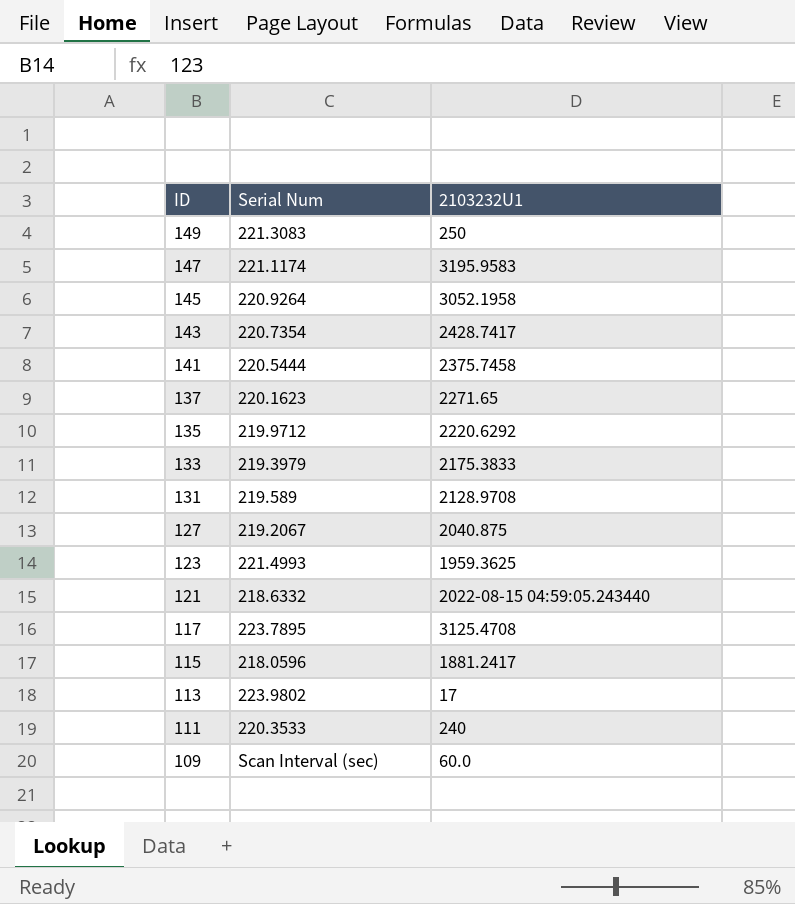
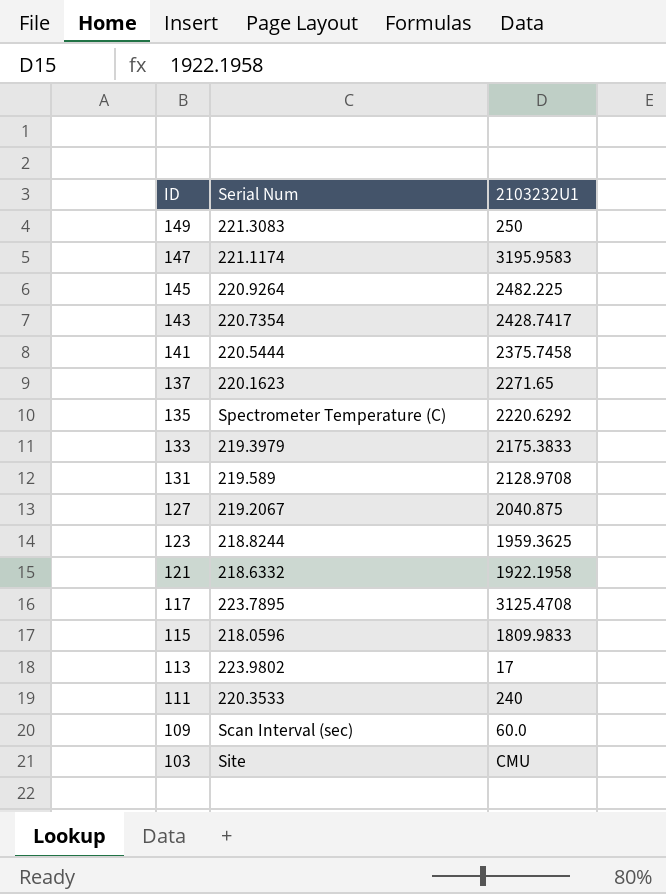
145 | 2103232U1: 3052.1958 -> 2482.225
135 | Serial Num: 219.9712 -> Spectrometer Temperature (C)
123 | Serial Num: 221.4993 -> 218.8244
121 | 2103232U1: 2022-08-15 04:59:05.243440 -> 1922.1958
115 | 2103232U1: 1881.2417 -> 1809.9833
row 103: none -> Site | CMU

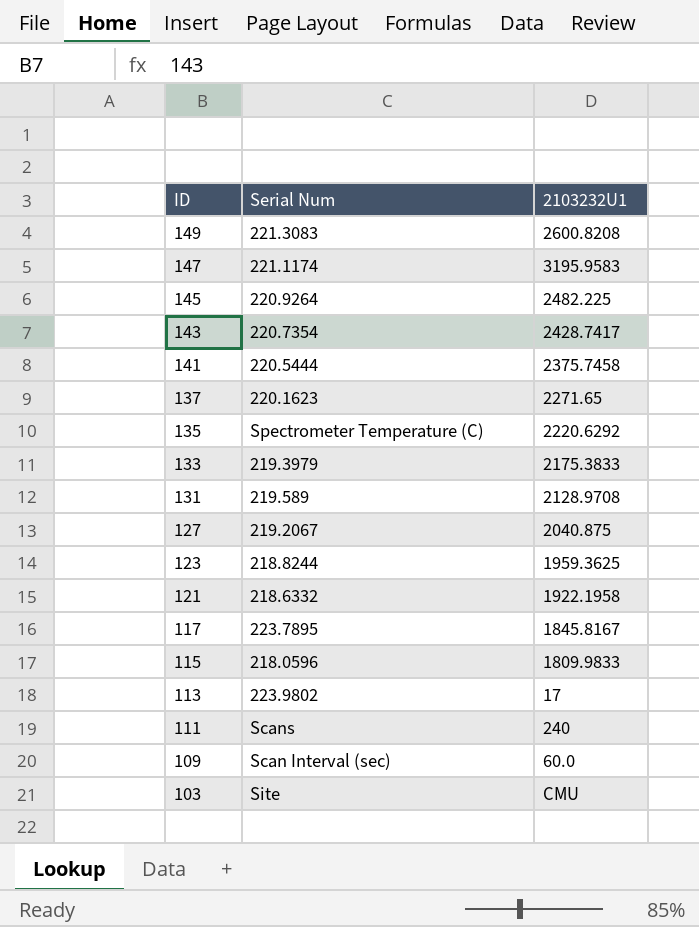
149 | 2103232U1: 250 -> 2600.8208
117 | 2103232U1: 3125.4708 -> 1845.8167
111 | Serial Num: 220.3533 -> Scans

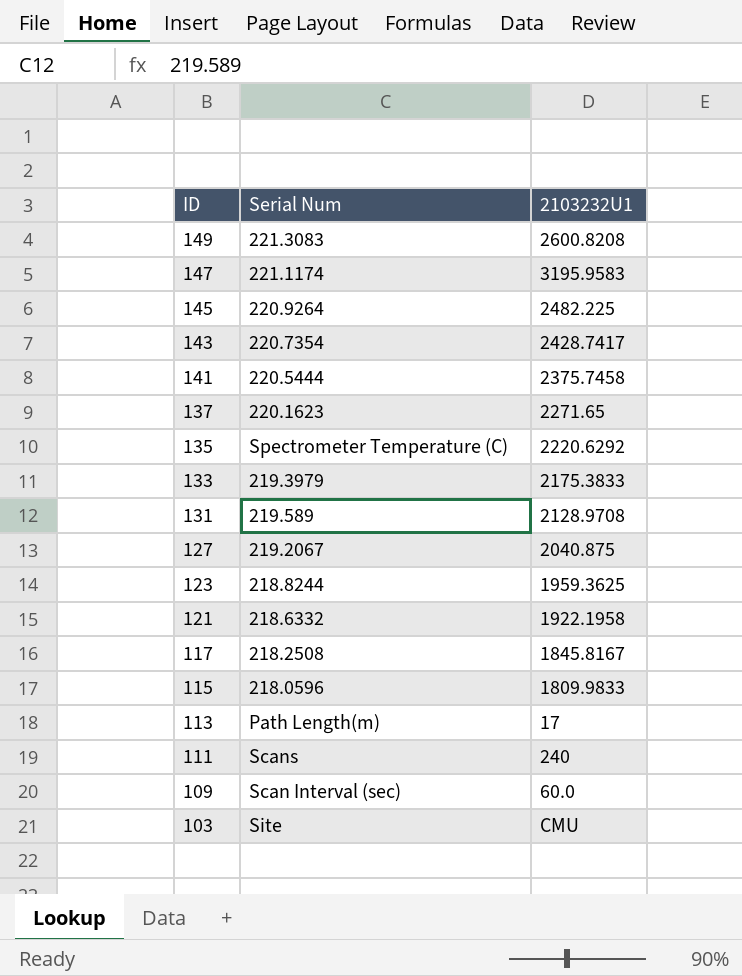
117 | Serial Num: 223.7895 -> 218.2508
113 | Serial Num: 223.9802 -> Path Length(m)

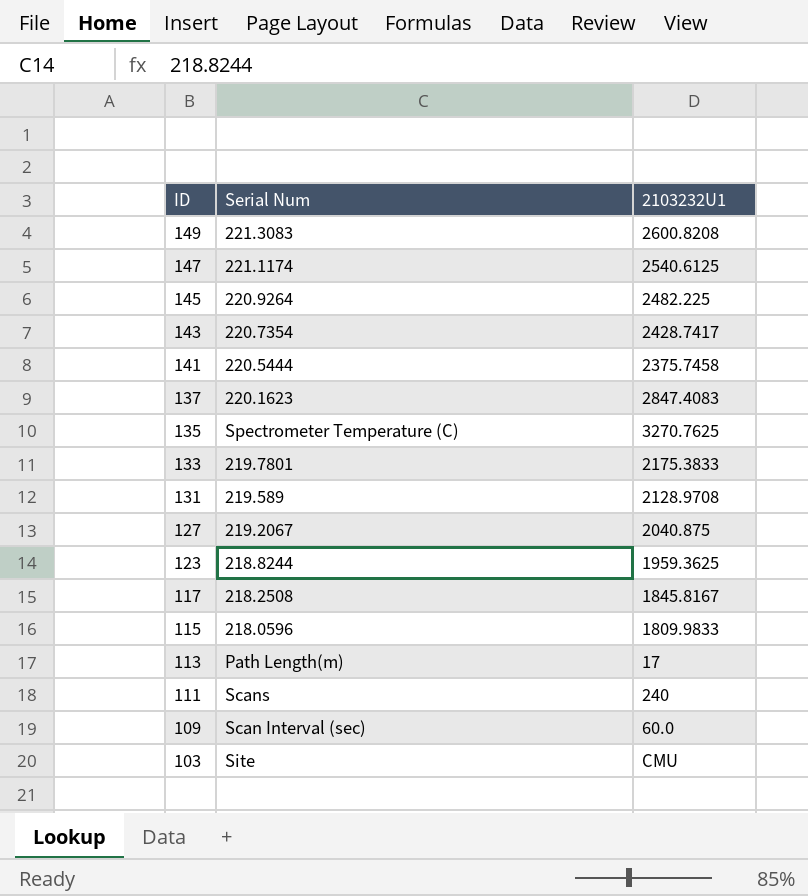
row 121: 218.6332 | 1922.1958 -> none
147 | 2103232U1: 3195.9583 -> 2540.6125
137 | 2103232U1: 2271.65 -> 2847.4083
135 | 2103232U1: 2220.6292 -> 3270.7625
133 | Serial Num: 219.3979 -> 219.7801

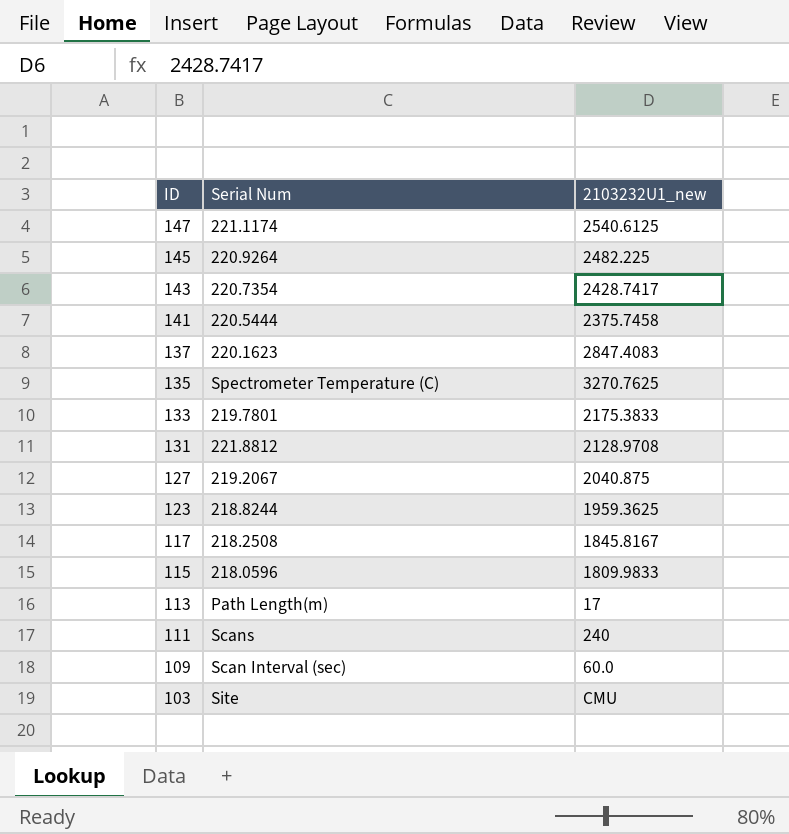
column name: 2103232U1 -> 2103232U1_new
row 149: 221.3083 | 2600.8208 -> none
131 | Serial Num: 219.589 -> 221.8812

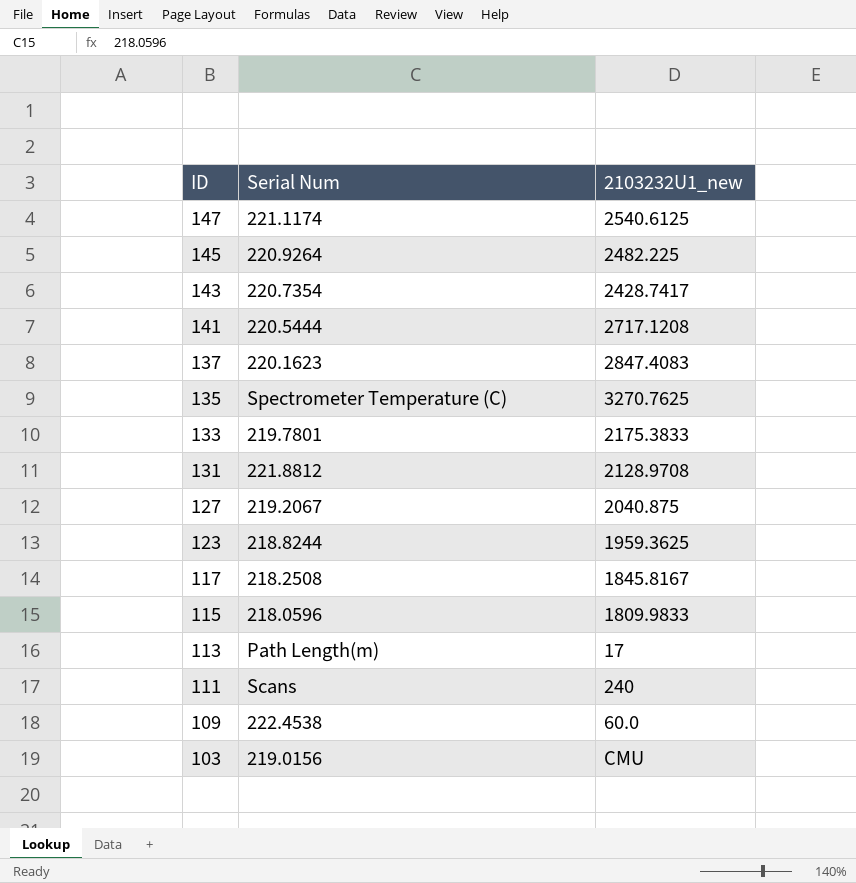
141 | 2103232U1_new: 2375.7458 -> 2717.1208
109 | Serial Num: Scan Interval (sec) -> 222.4538
103 | Serial Num: Site -> 219.0156

